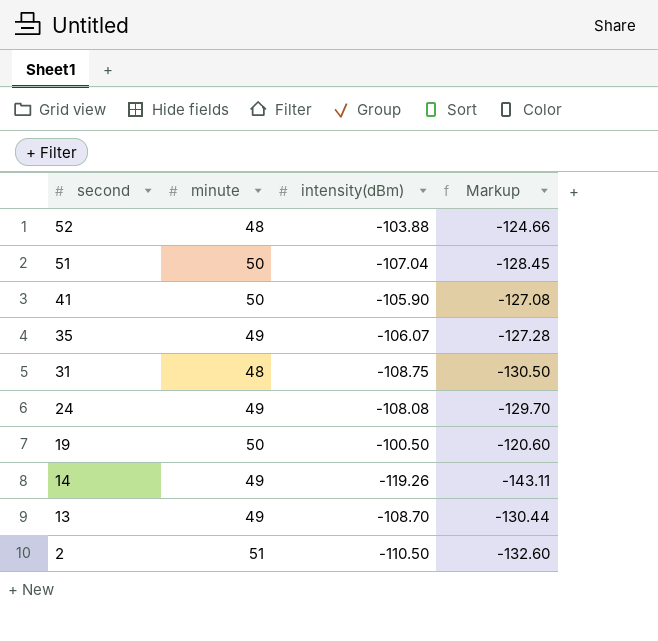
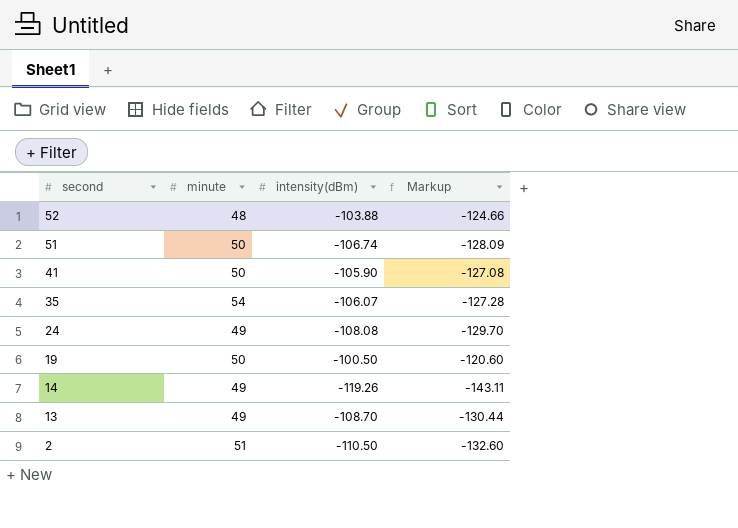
row 31: 48 | -108.75 | -130.50 -> none
51 | intensity(dBm): -107.04 -> -106.74
51 | Markup: -128.45 -> -128.09
35 | minute: 49 -> 54

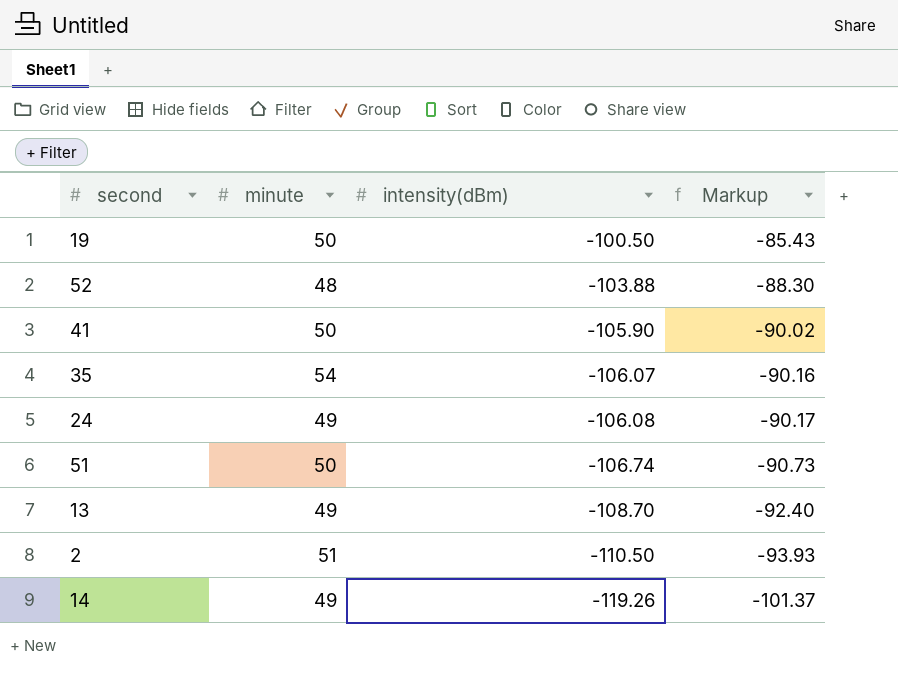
row order: second descending -> intensity(dBm) descending
column Markup | formula: [intensity(dBm)] * 1.2 -> [intensity(dBm)] * 0.85
24 | intensity(dBm): -108.08 -> -106.08

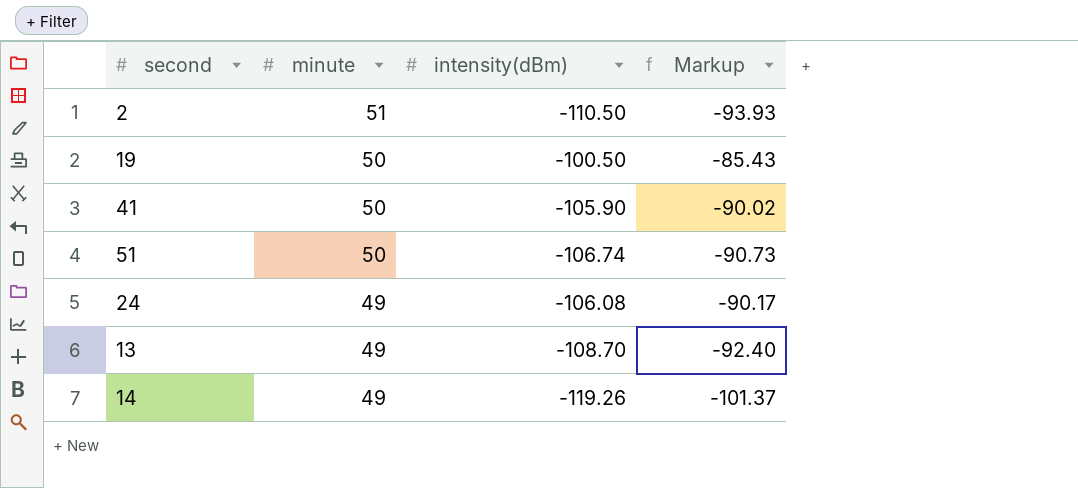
row order: intensity(dBm) descending -> minute descending
row 52: 48 | -103.88 | -88.30 -> none
row 35: 54 | -106.07 | -90.16 -> none

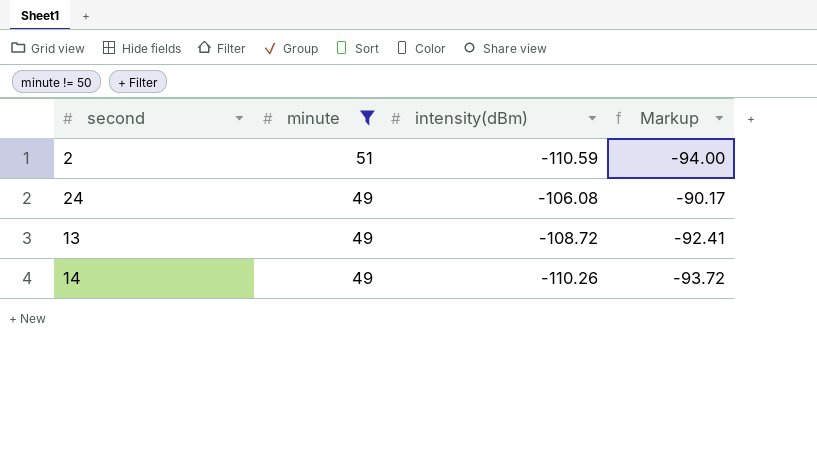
filter: none -> minute != 50
2 | intensity(dBm): -110.50 -> -110.59
2 | Markup: -93.93 -> -94.00
13 | intensity(dBm): -108.70 -> -108.72
13 | Markup: -92.40 -> -92.41
14 | intensity(dBm): -119.26 -> -110.26
14 | Markup: -101.37 -> -93.72

